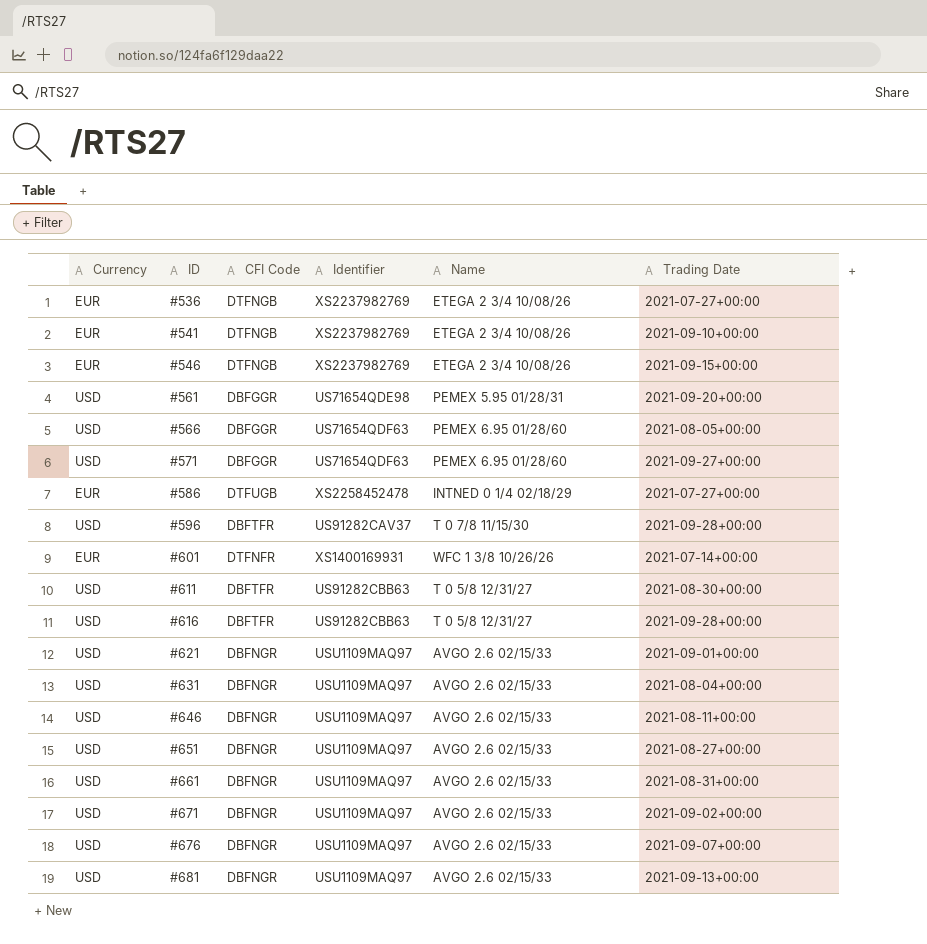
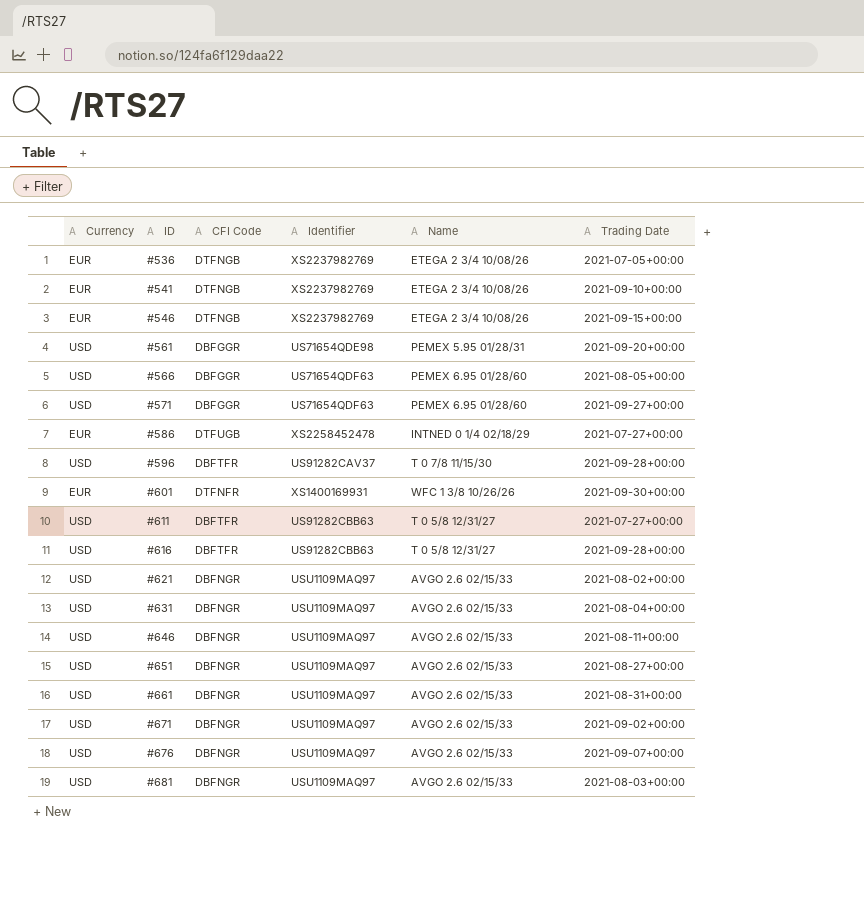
#536 | Trading Date: 2021-07-27+00:00 -> 2021-07-05+00:00
#601 | Trading Date: 2021-07-14+00:00 -> 2021-09-30+00:00
#611 | Trading Date: 2021-08-30+00:00 -> 2021-07-27+00:00
#621 | Trading Date: 2021-09-01+00:00 -> 2021-08-02+00:00
#681 | Trading Date: 2021-09-13+00:00 -> 2021-08-03+00:00

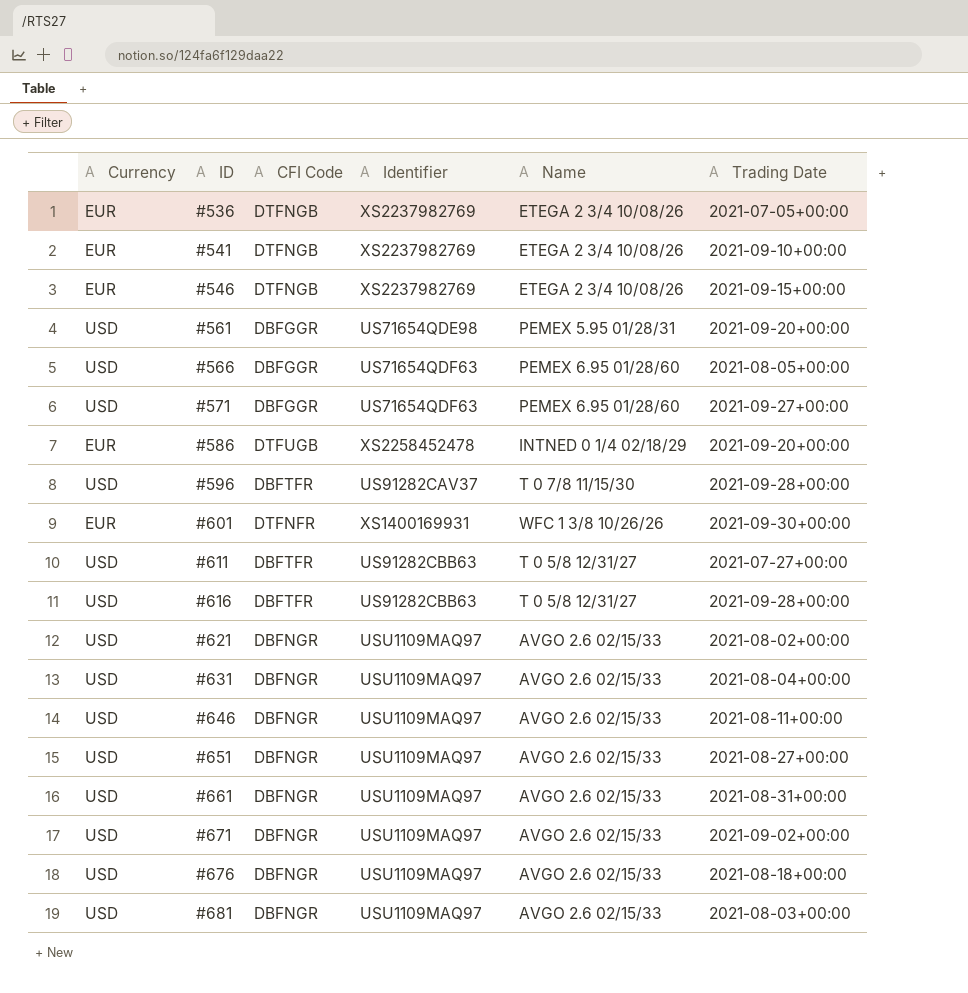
#586 | Trading Date: 2021-07-27+00:00 -> 2021-09-20+00:00
#676 | Trading Date: 2021-09-07+00:00 -> 2021-08-18+00:00

